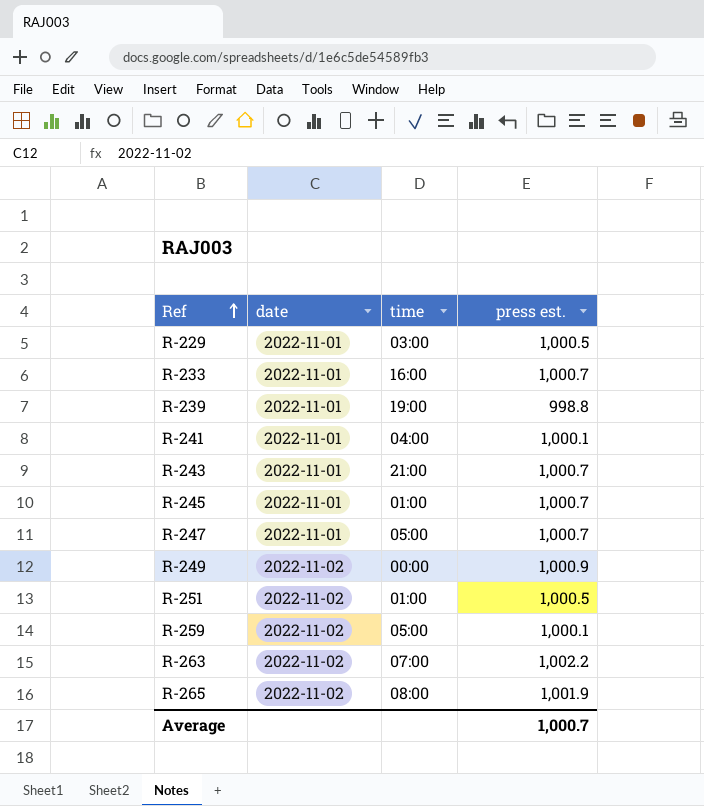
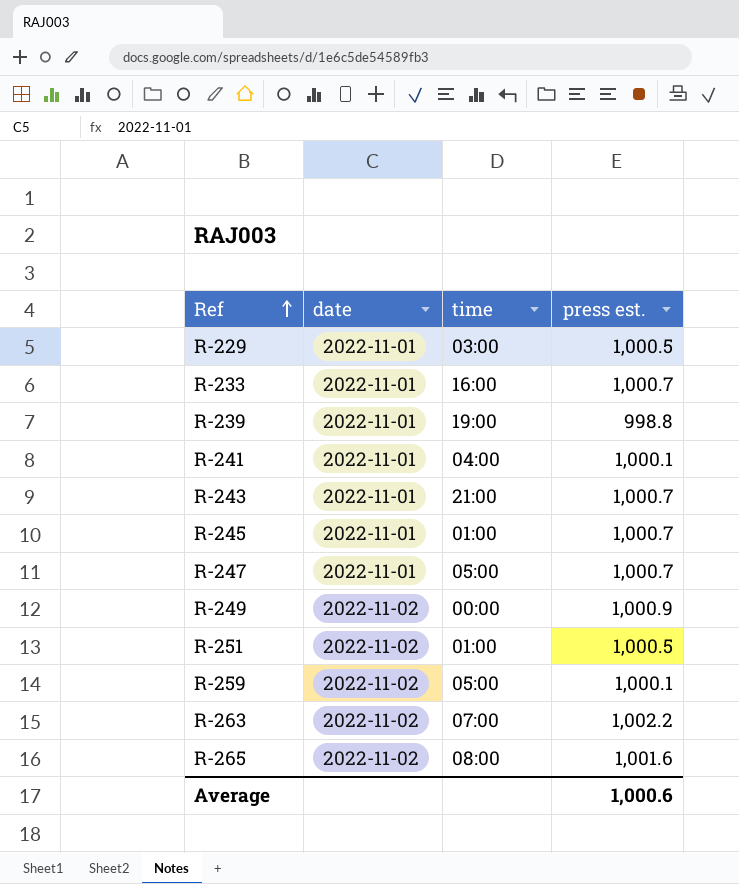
R-265 | press est.: 1,001.9 -> 1,001.6
Average | press est.: 1,000.7 -> 1,000.6

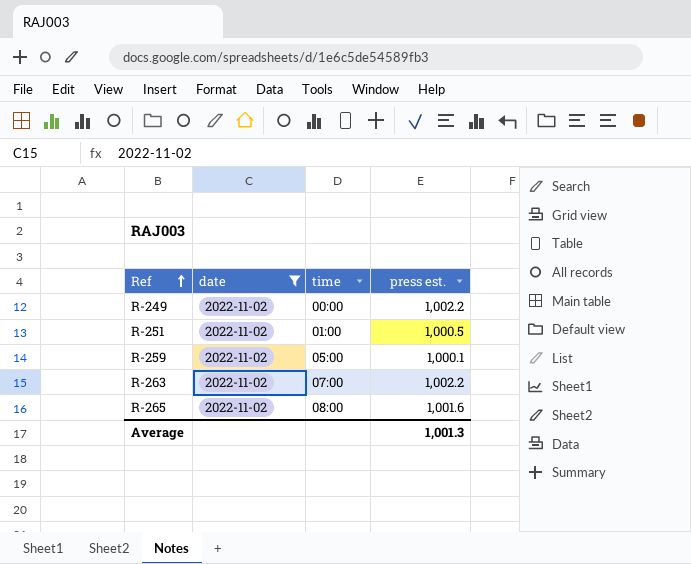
filter: none -> date = 2022-11-02
R-249 | press est.: 1,000.9 -> 1,002.2
Average | press est.: 1,000.6 -> 1,001.3

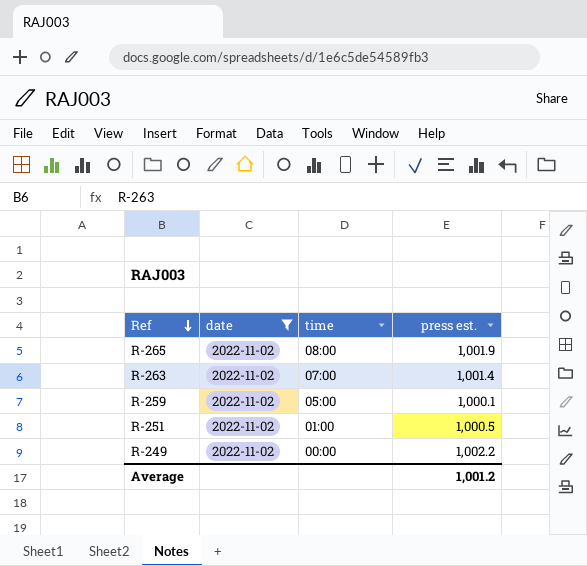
row order: Ref ascending -> Ref descending
R-265 | press est.: 1,001.6 -> 1,001.9
R-263 | press est.: 1,002.2 -> 1,001.4
Average | press est.: 1,001.3 -> 1,001.2

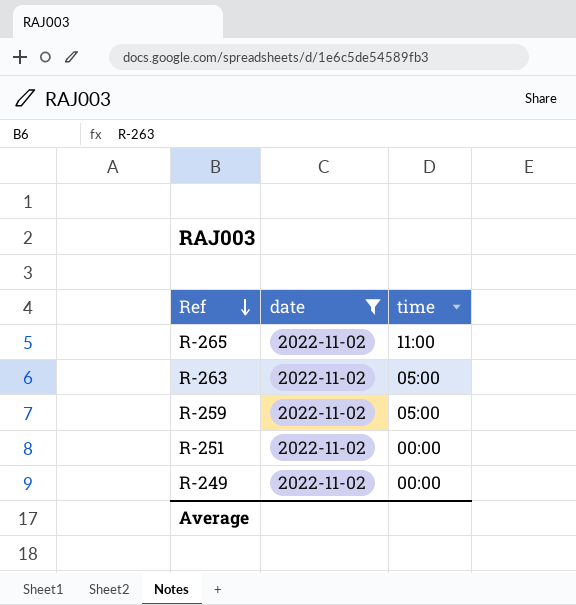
column press est. | position: 4 -> none
R-265 | time: 08:00 -> 11:00
R-263 | time: 07:00 -> 05:00
R-251 | time: 01:00 -> 00:00

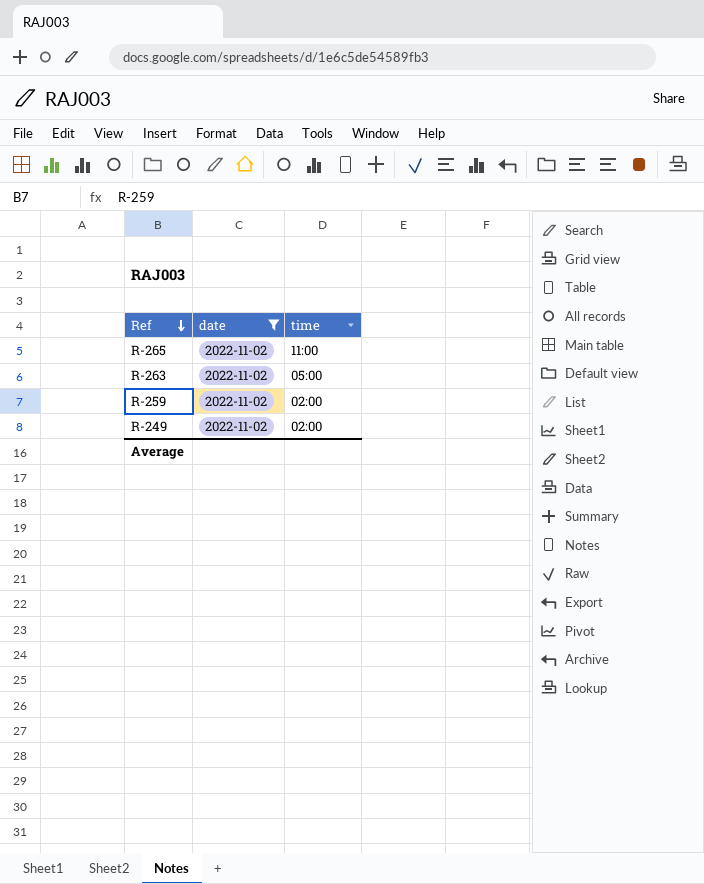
row R-251: 2022-11-02 | 00:00 -> none
R-259 | time: 05:00 -> 02:00
R-249 | time: 00:00 -> 02:00

